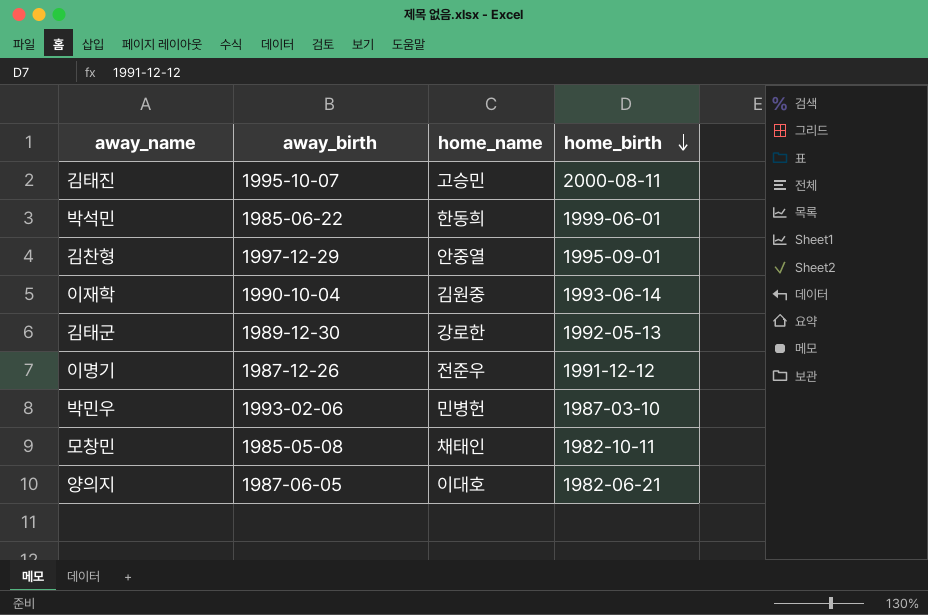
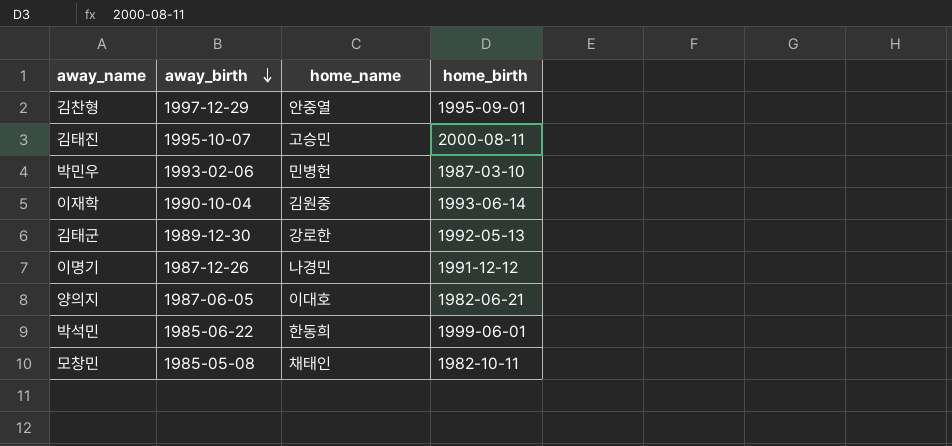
row order: home_birth descending -> away_birth descending
이명기 | home_name: 전준우 -> 나경민

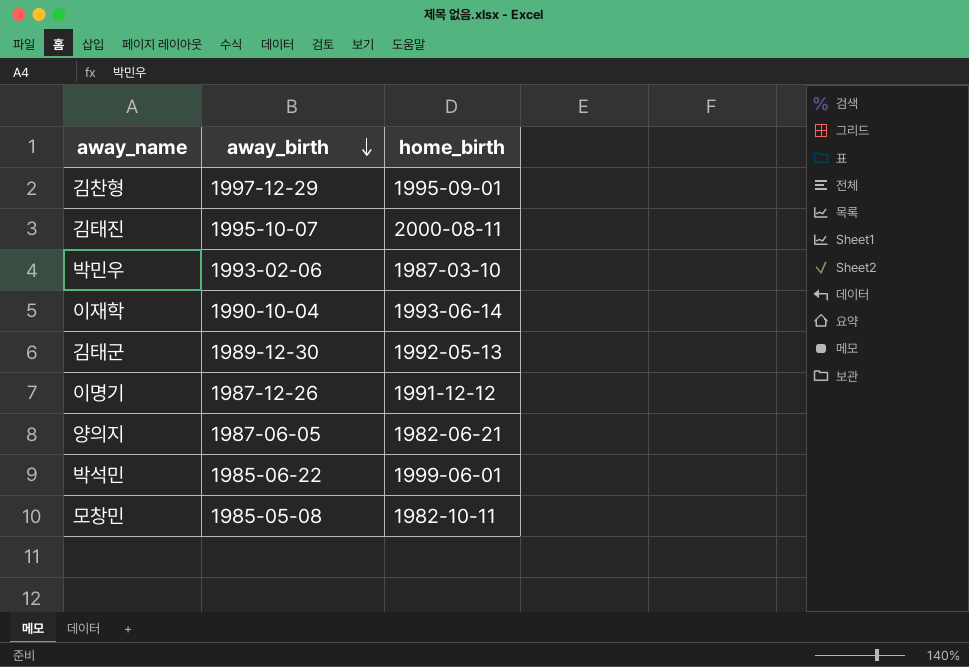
column home_name | position: 3 -> none

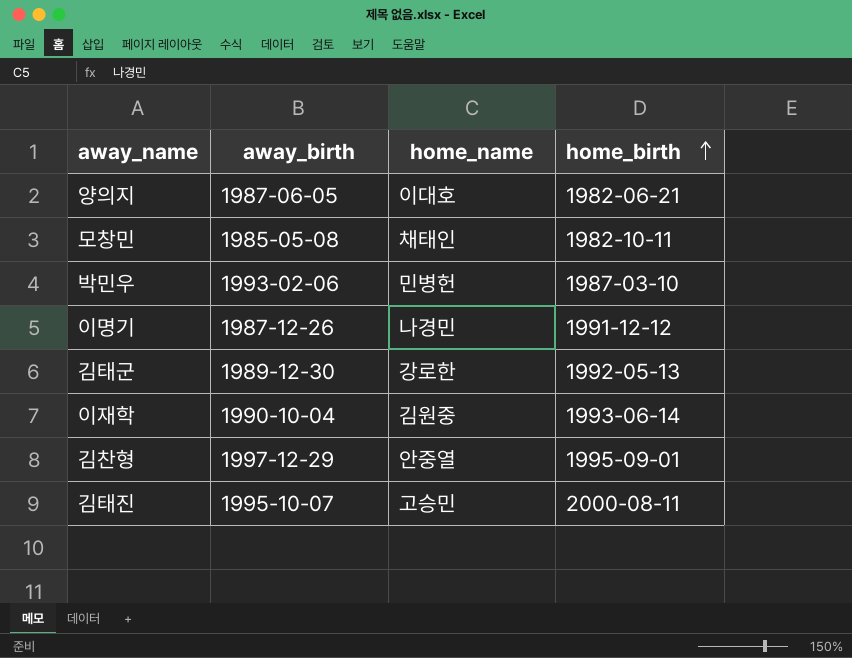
row order: away_birth descending -> home_birth ascending
column home_name | position: none -> 3
row 박석민: 1985-06-22 | 1999-06-01 -> none

